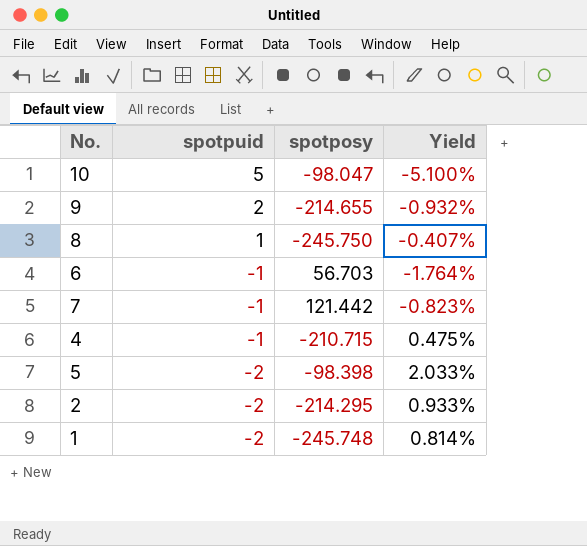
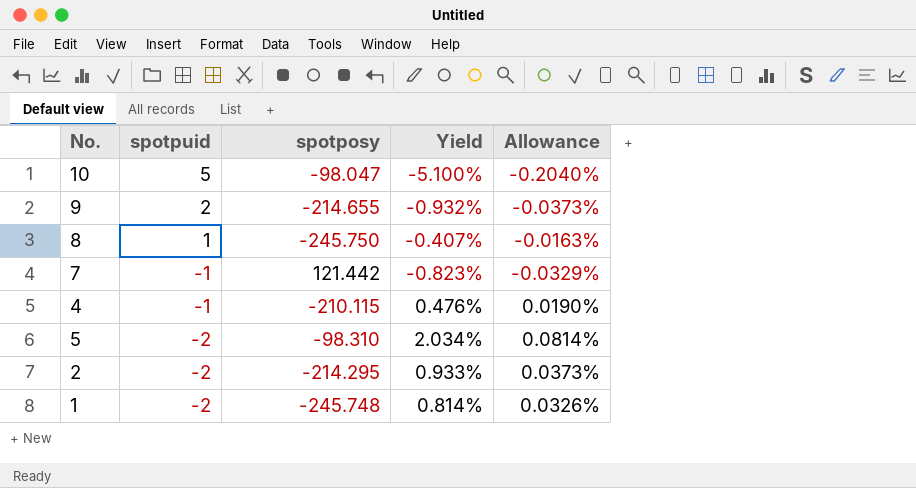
column Allowance | formula: none -> [Yield] * 0.04
row 6: -1 | 56.703 | -1.764% -> none
4 | spotposy: -210.715 -> -210.115
4 | Yield: 0.475% -> 0.476%
5 | spotposy: -98.398 -> -98.310
5 | Yield: 2.033% -> 2.034%

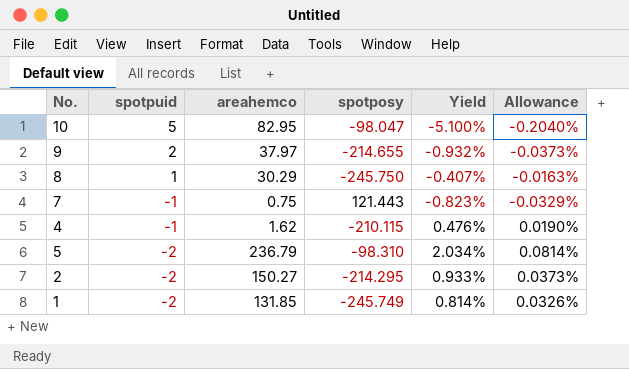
column areahemco | position: none -> 3
7 | spotposy: 121.442 -> 121.443
1 | spotposy: -245.748 -> -245.749

